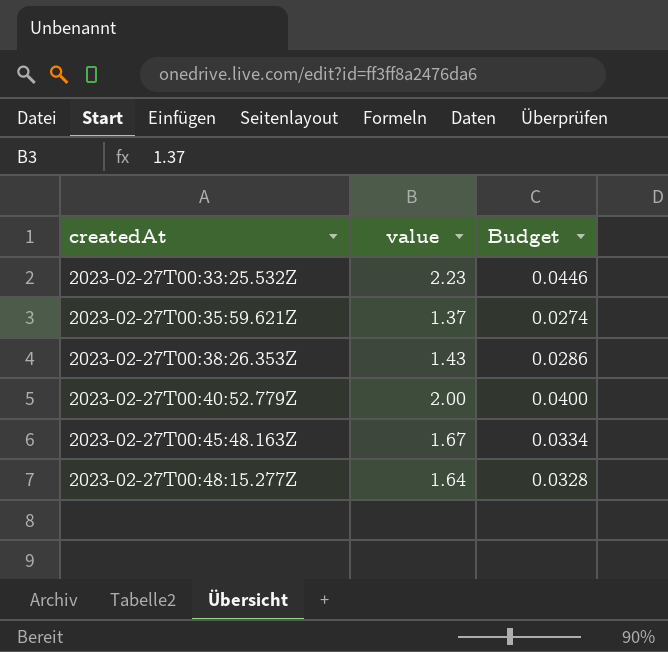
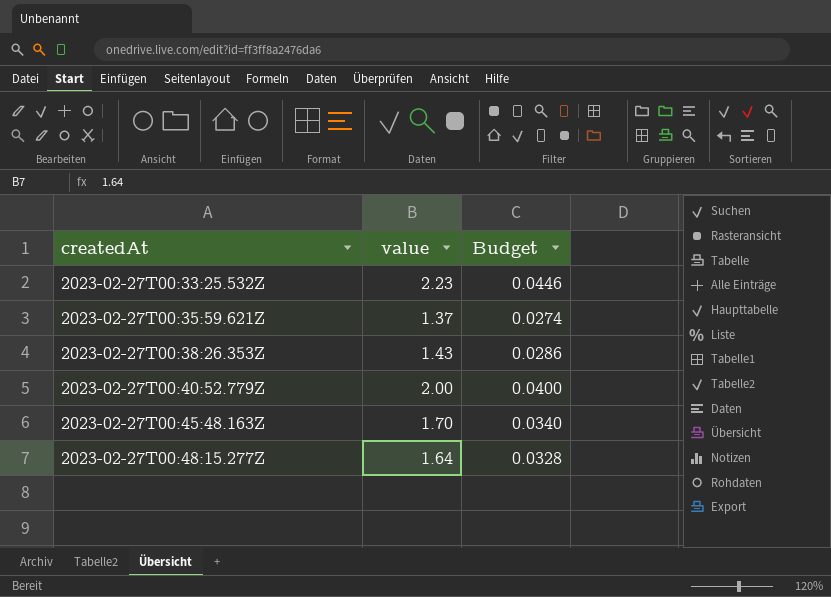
2023-02-27T00:45:48.163Z | value: 1.67 -> 1.70
2023-02-27T00:45:48.163Z | Budget: 0.0334 -> 0.0340

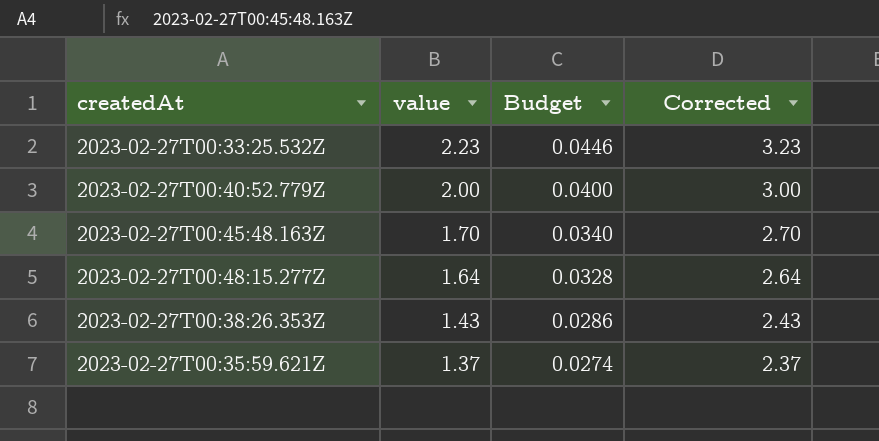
row order: createdAt ascending -> value descending
column Corrected | formula: none -> [value] + 1

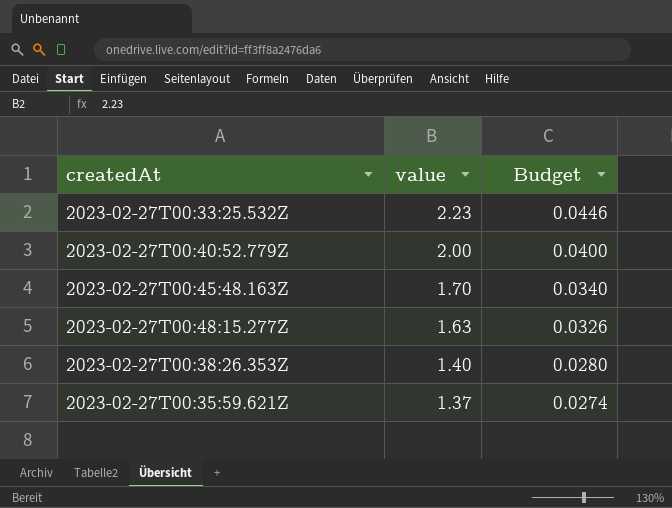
column Corrected | formula: [value] + 1 -> none
2023-02-27T00:48:15.277Z | value: 1.64 -> 1.63
2023-02-27T00:48:15.277Z | Budget: 0.0328 -> 0.0326
2023-02-27T00:38:26.353Z | value: 1.43 -> 1.40
2023-02-27T00:38:26.353Z | Budget: 0.0286 -> 0.0280

